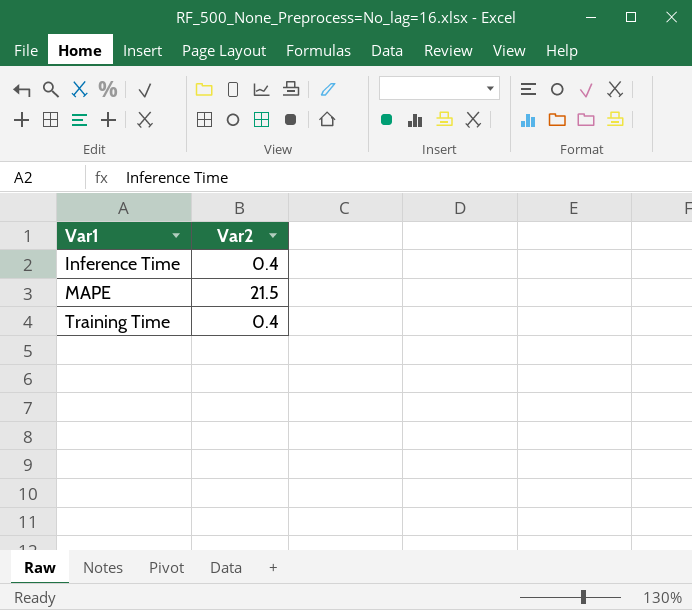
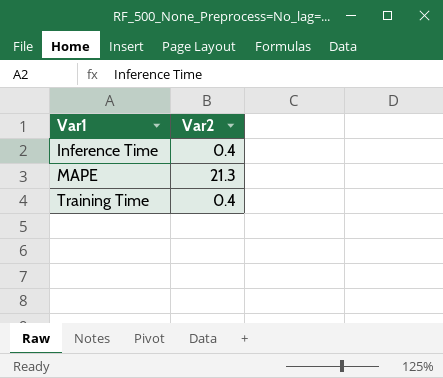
MAPE | Var2: 21.5 -> 21.3

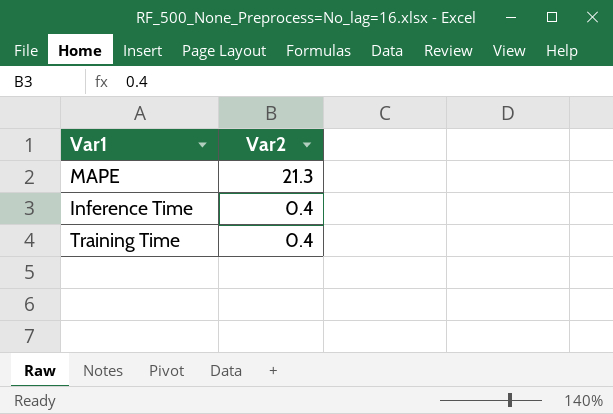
row order: Var1 ascending -> Var2 descending

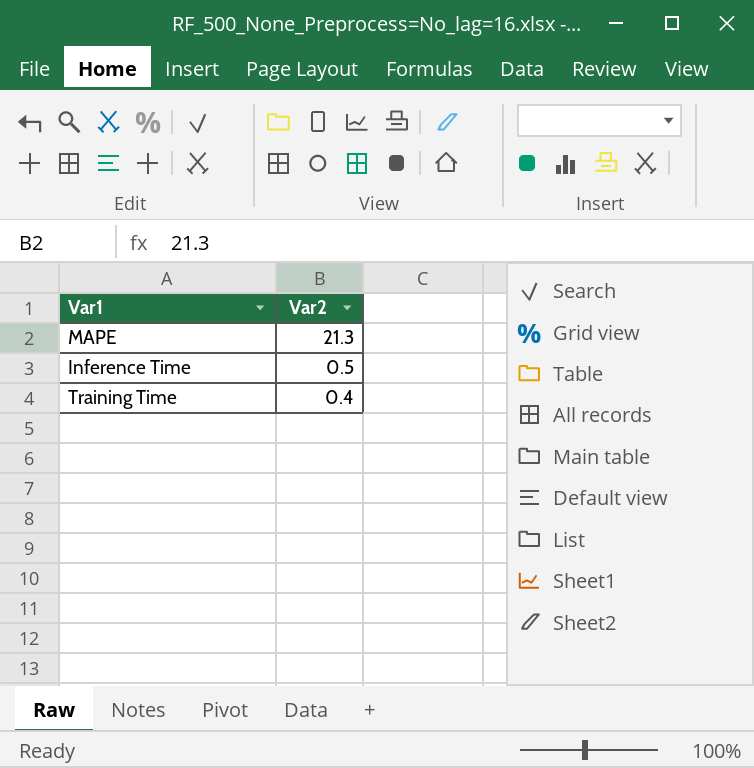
Inference Time | Var2: 0.4 -> 0.5

